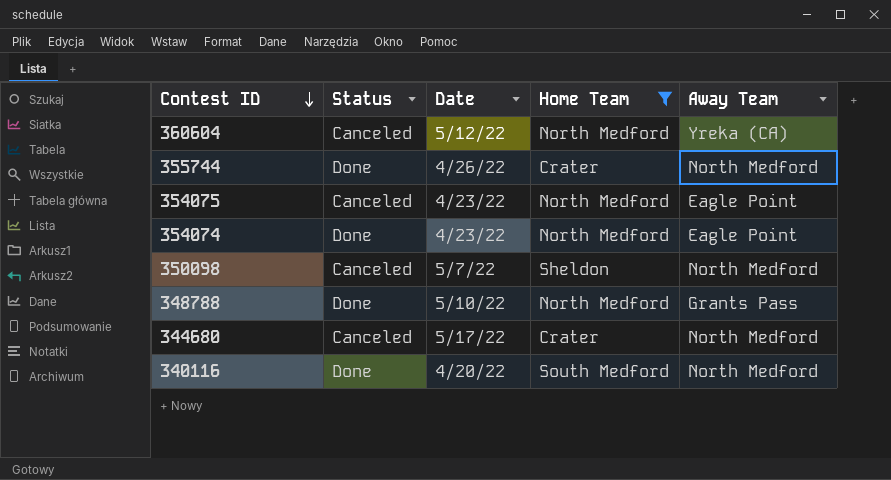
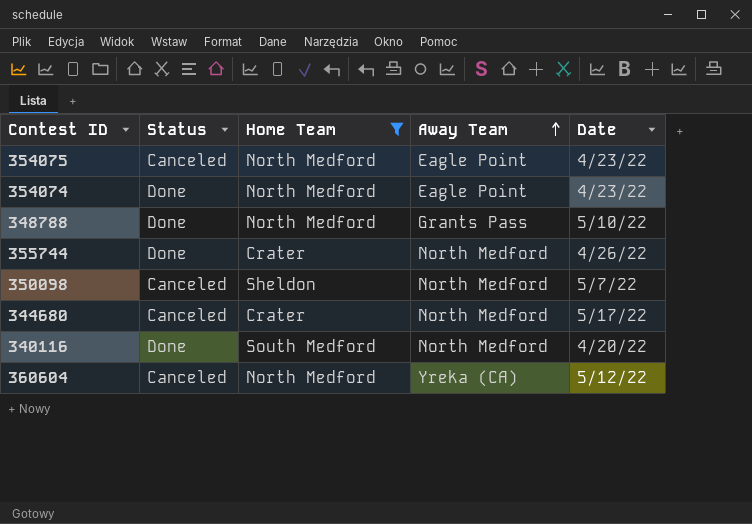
row order: Contest ID descending -> Away Team ascending
column Date | position: 3 -> 5

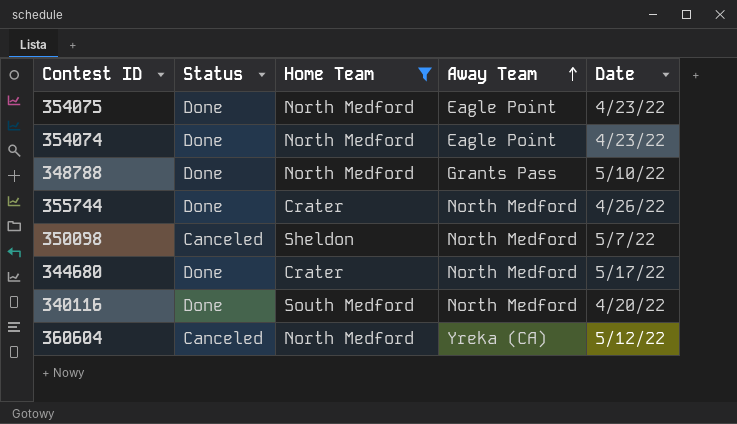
354075 | Status: Canceled -> Done
344680 | Status: Canceled -> Done

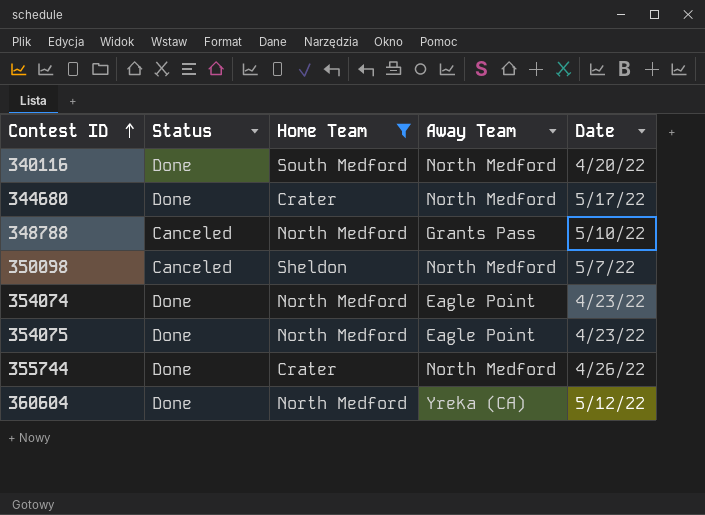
row order: Away Team ascending -> Contest ID ascending
348788 | Status: Done -> Canceled
360604 | Status: Canceled -> Done

